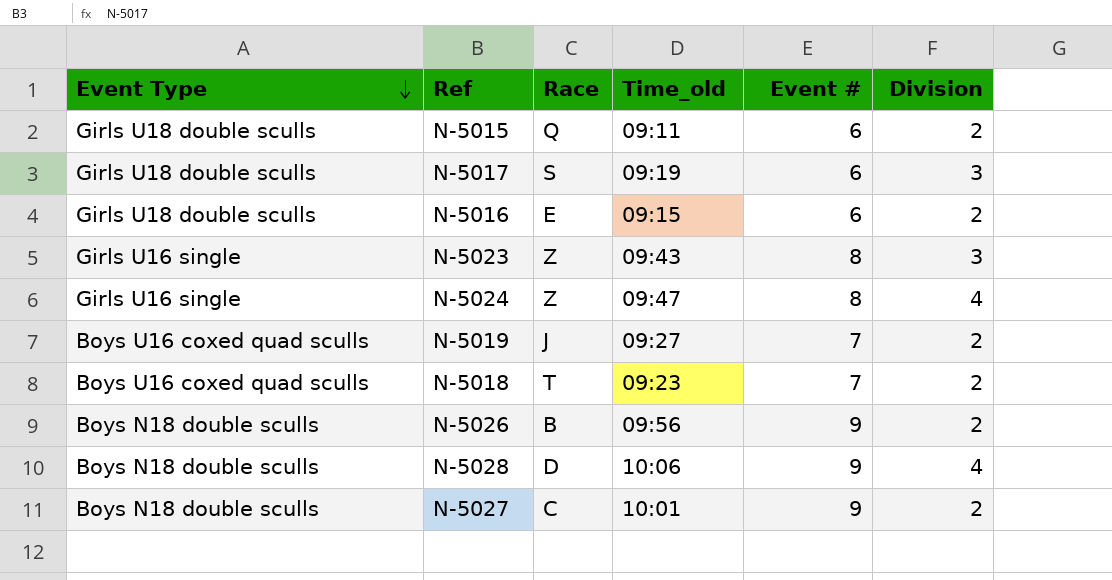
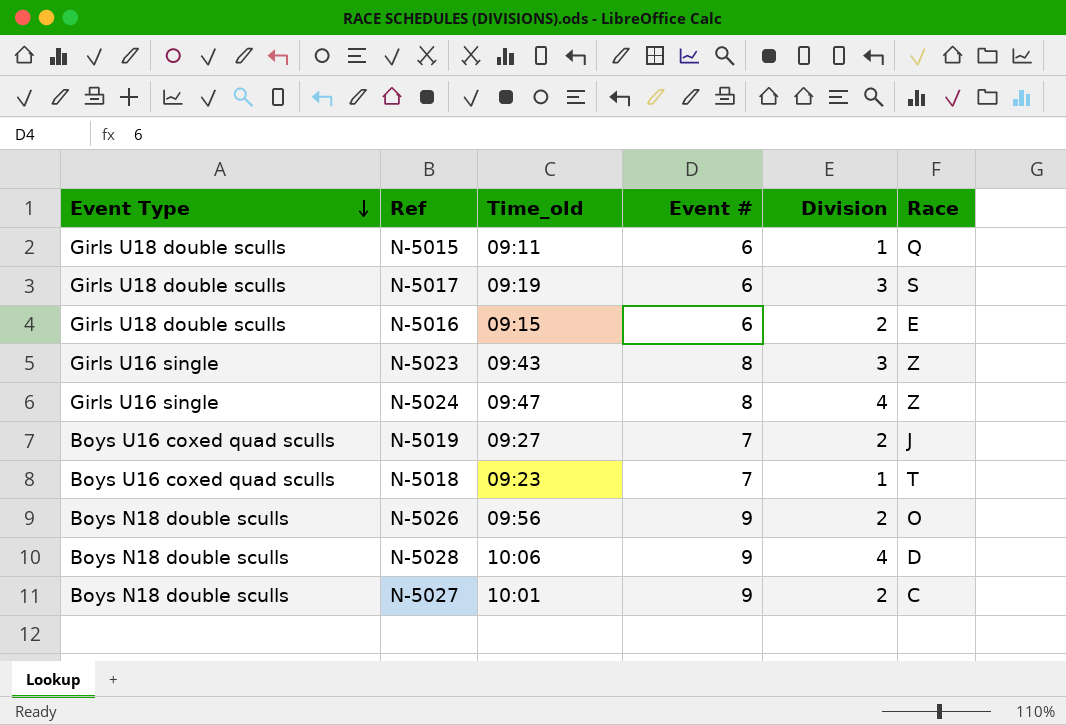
column Race | position: 3 -> 6
N-5015 | Division: 2 -> 1
N-5018 | Division: 2 -> 1
N-5026 | Race: B -> O

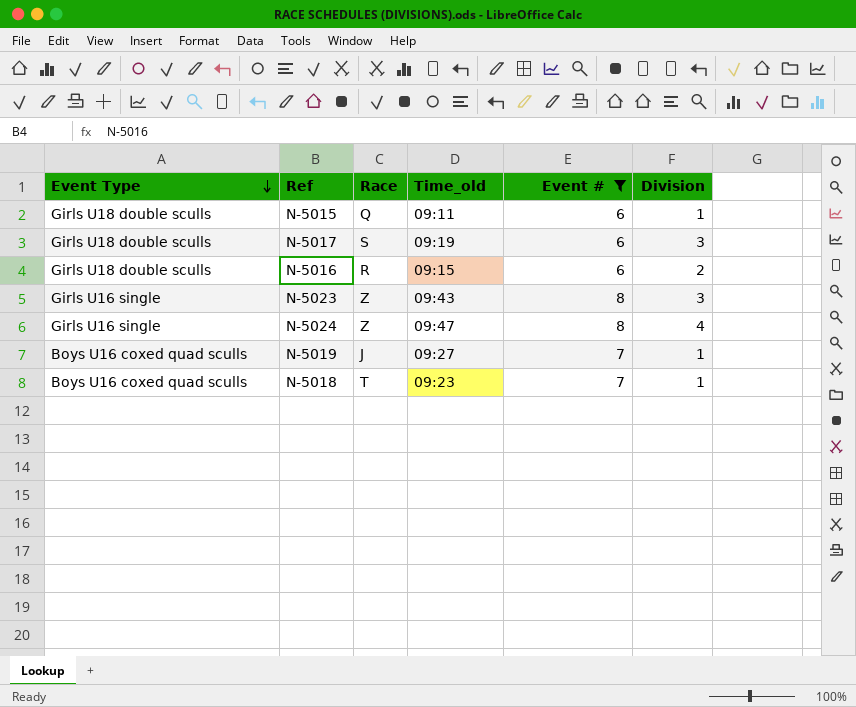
filter: none -> Event # != 9
column Race | position: 6 -> 3
N-5016 | Race: E -> R
N-5019 | Division: 2 -> 1

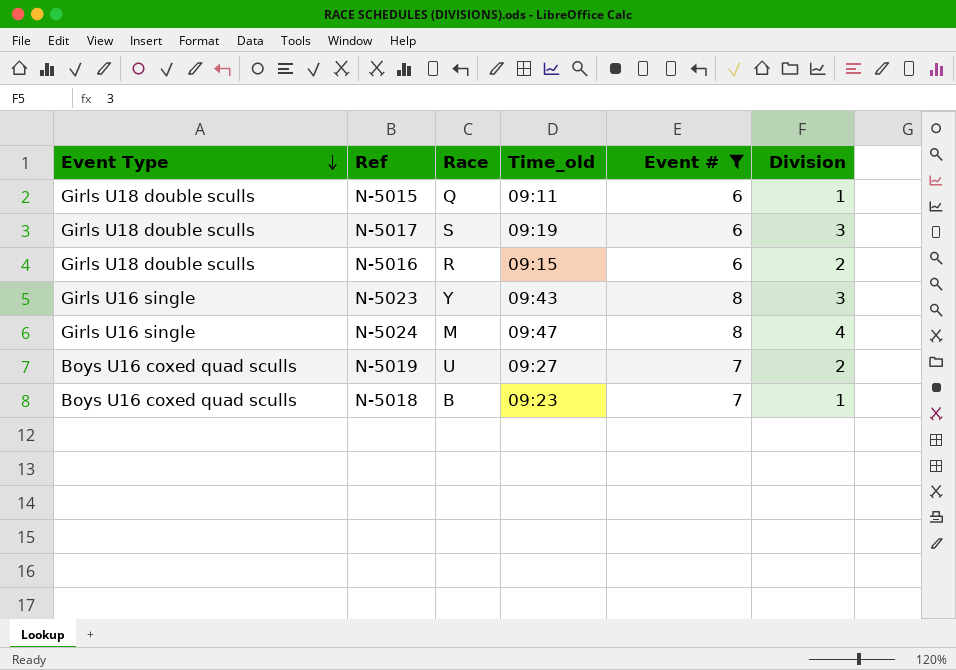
N-5023 | Race: Z -> Y
N-5024 | Race: Z -> M
N-5019 | Race: J -> U
N-5019 | Division: 1 -> 2
N-5018 | Race: T -> B

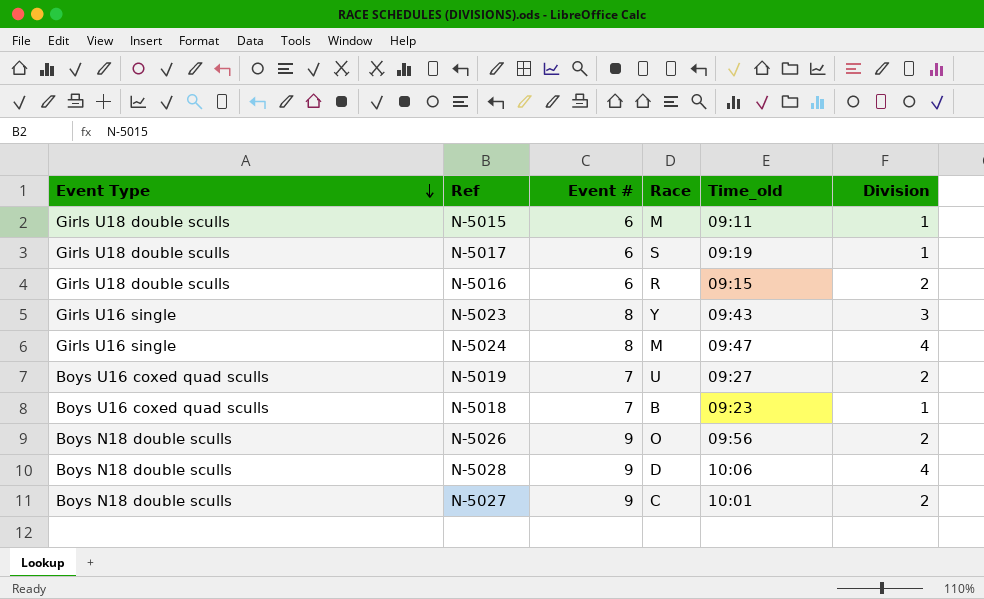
filter: Event # != 9 -> none
column Event # | position: 5 -> 3
N-5015 | Race: Q -> M
N-5017 | Division: 3 -> 1

